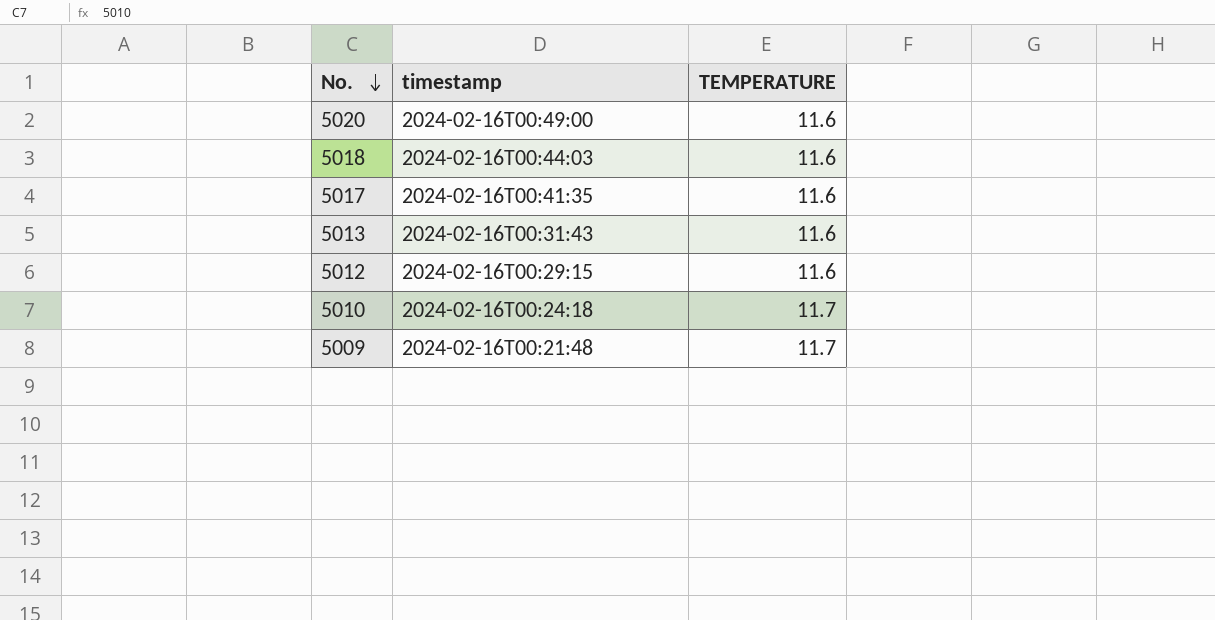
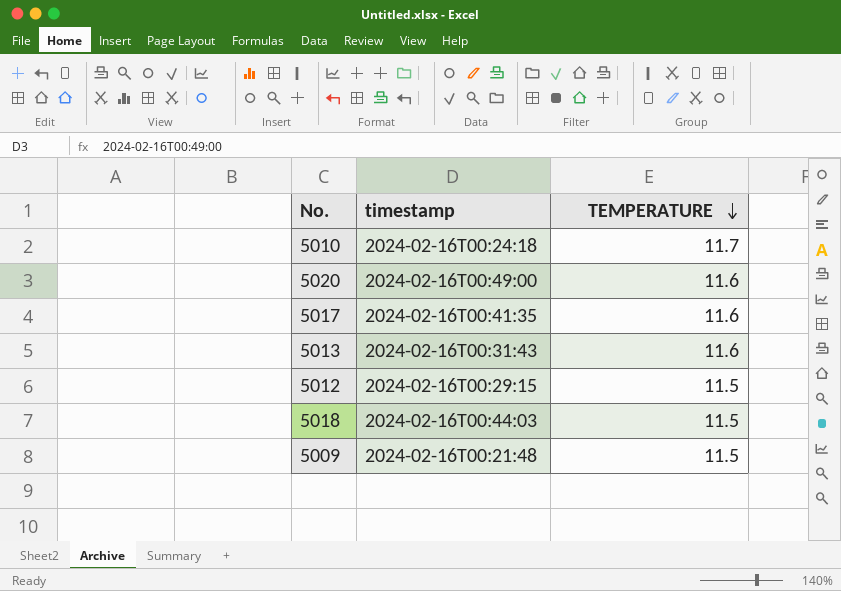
row order: No. descending -> TEMPERATURE descending
5012 | TEMPERATURE: 11.6 -> 11.5
5018 | TEMPERATURE: 11.6 -> 11.5
5009 | TEMPERATURE: 11.7 -> 11.5

